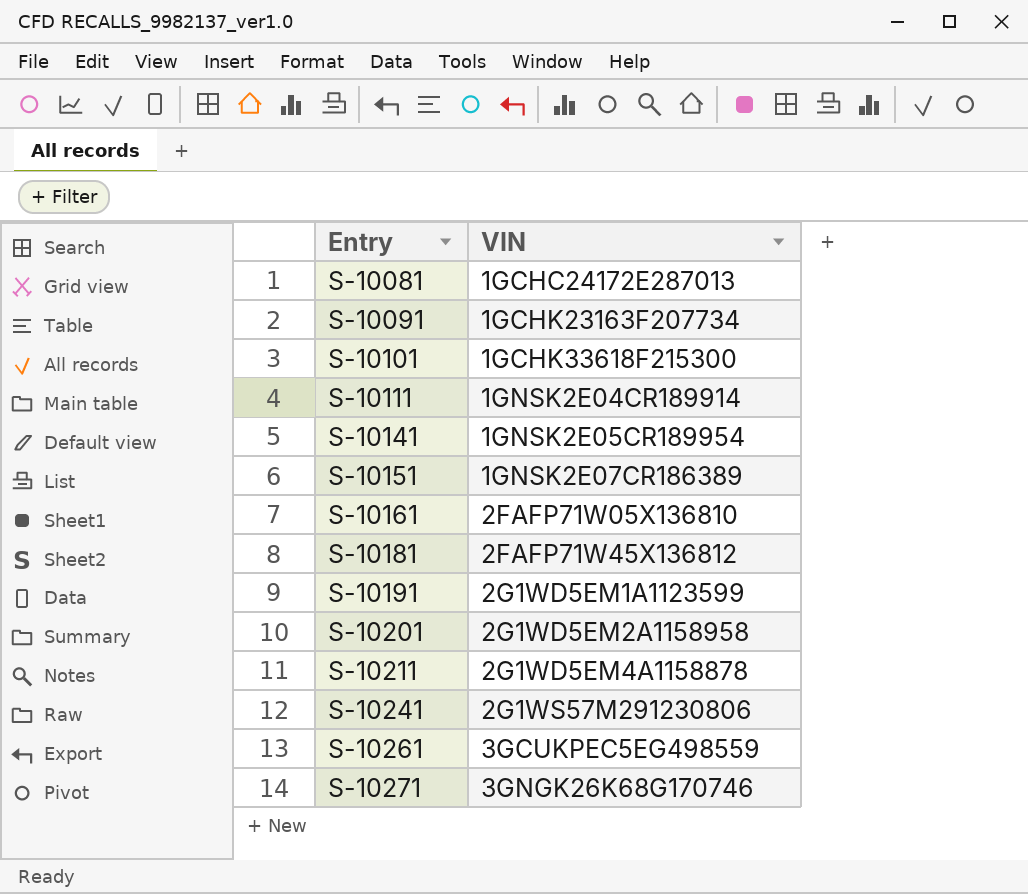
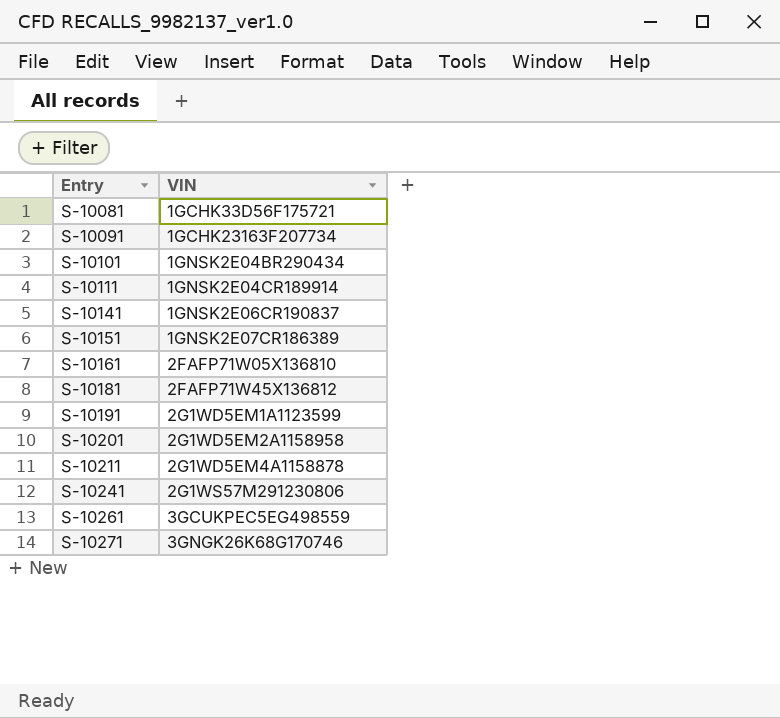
S-10081 | VIN: 1GCHC24172E287013 -> 1GCHK33D56F175721
S-10101 | VIN: 1GCHK33618F215300 -> 1GNSK2E04BR290434
S-10141 | VIN: 1GNSK2E05CR189954 -> 1GNSK2E06CR190837

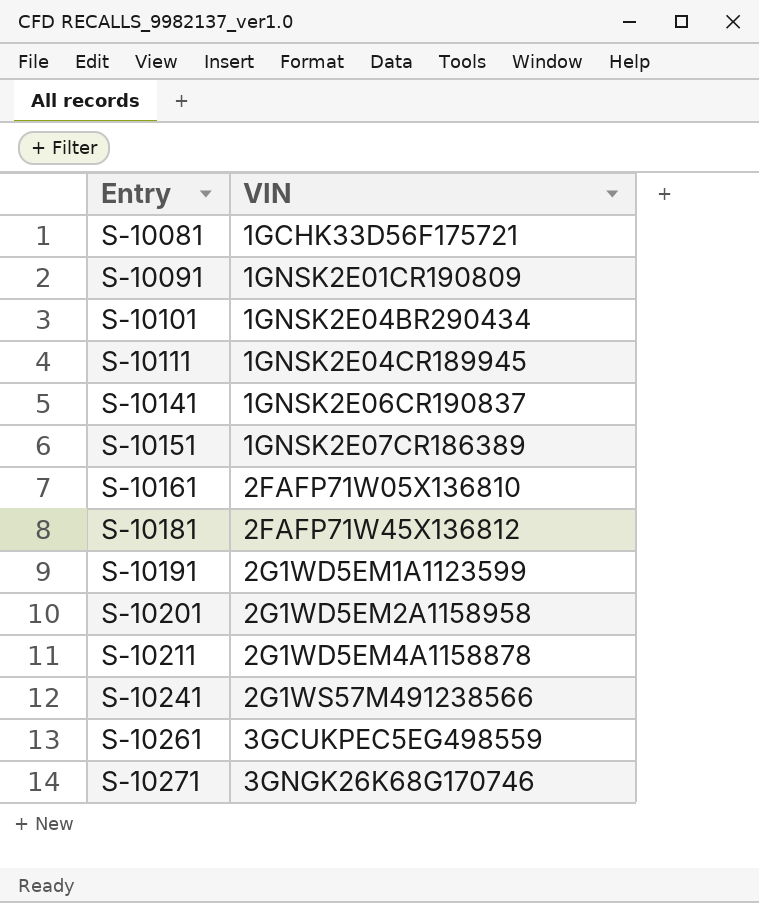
S-10091 | VIN: 1GCHK23163F207734 -> 1GNSK2E01CR190809
S-10111 | VIN: 1GNSK2E04CR189914 -> 1GNSK2E04CR189945
S-10241 | VIN: 2G1WS57M291230806 -> 2G1WS57M491238566

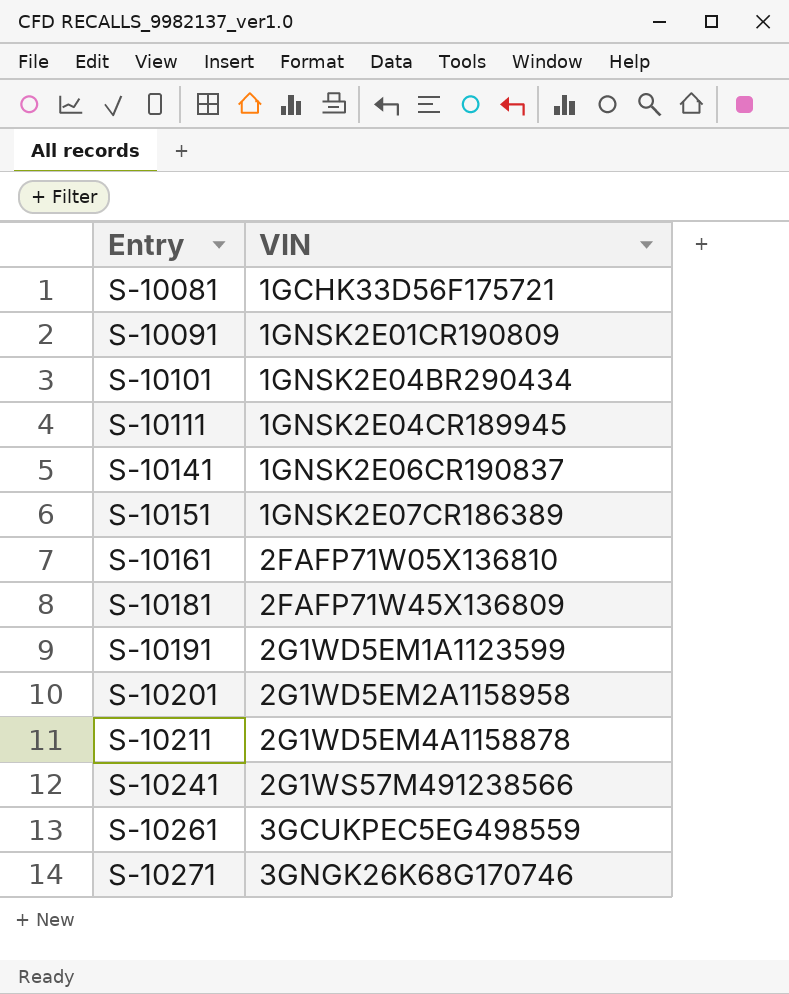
S-10181 | VIN: 2FAFP71W45X136812 -> 2FAFP71W45X136809

